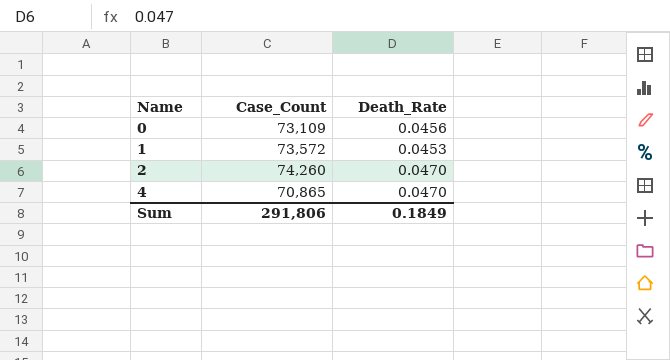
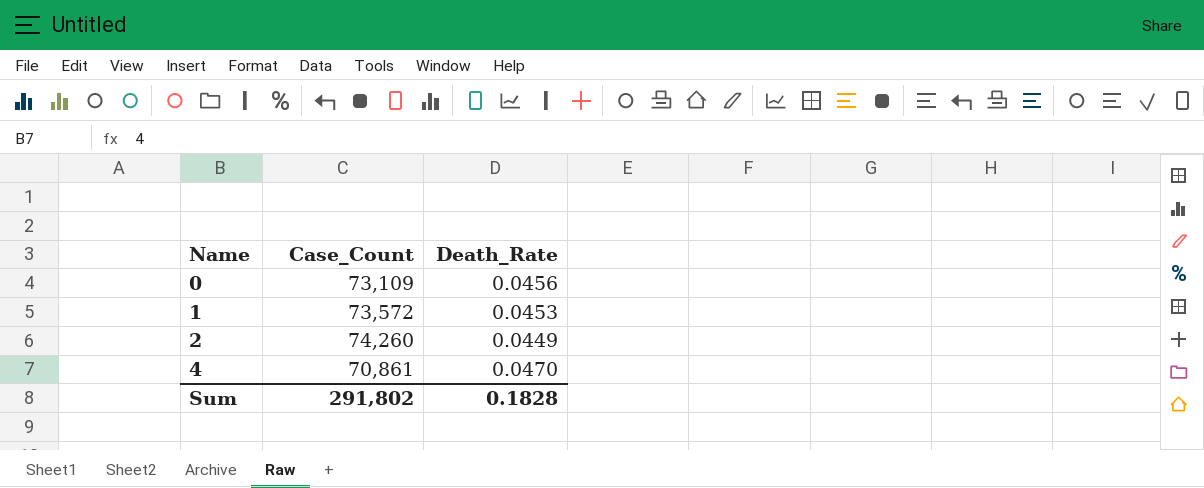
2 | Death_Rate: 0.0470 -> 0.0449
4 | Case_Count: 70,865 -> 70,861
Sum | Case_Count: 291,806 -> 291,802
Sum | Death_Rate: 0.1849 -> 0.1828

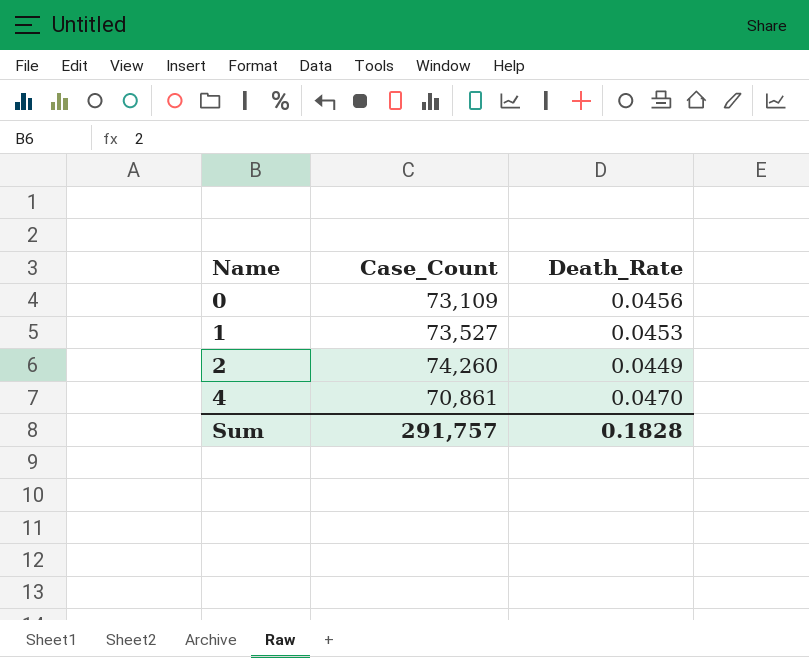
1 | Case_Count: 73,572 -> 73,527
Sum | Case_Count: 291,802 -> 291,757

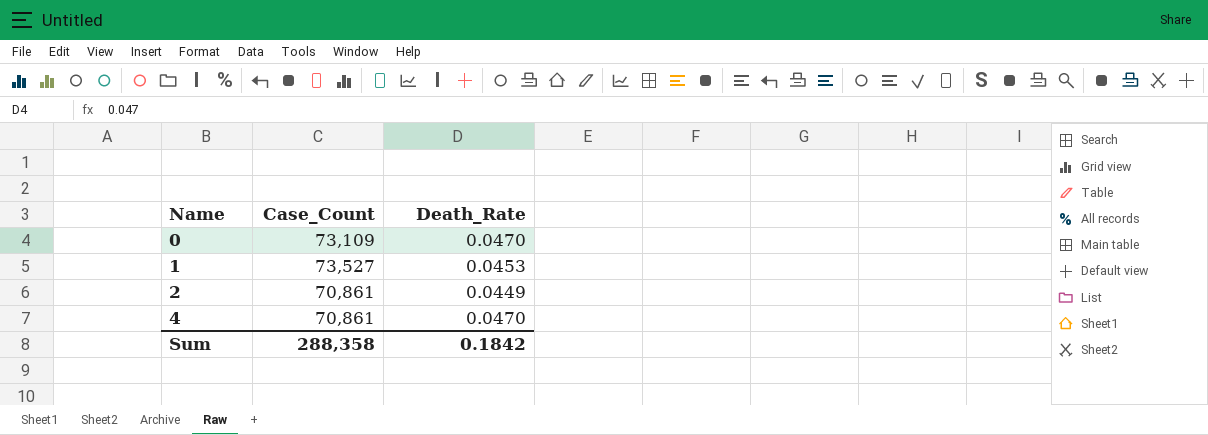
0 | Death_Rate: 0.0456 -> 0.0470
2 | Case_Count: 74,260 -> 70,861
Sum | Case_Count: 291,757 -> 288,358
Sum | Death_Rate: 0.1828 -> 0.1842

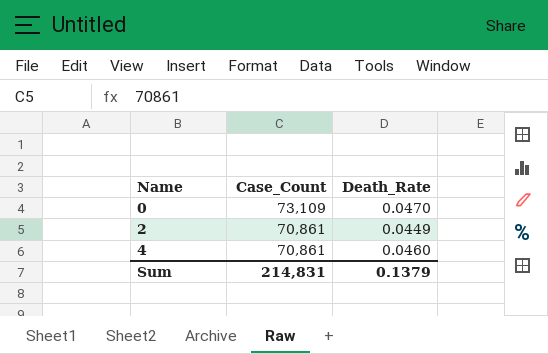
row 1: 73,527 | 0.0453 -> none
4 | Death_Rate: 0.0470 -> 0.0460
Sum | Case_Count: 288,358 -> 214,831
Sum | Death_Rate: 0.1842 -> 0.1379

